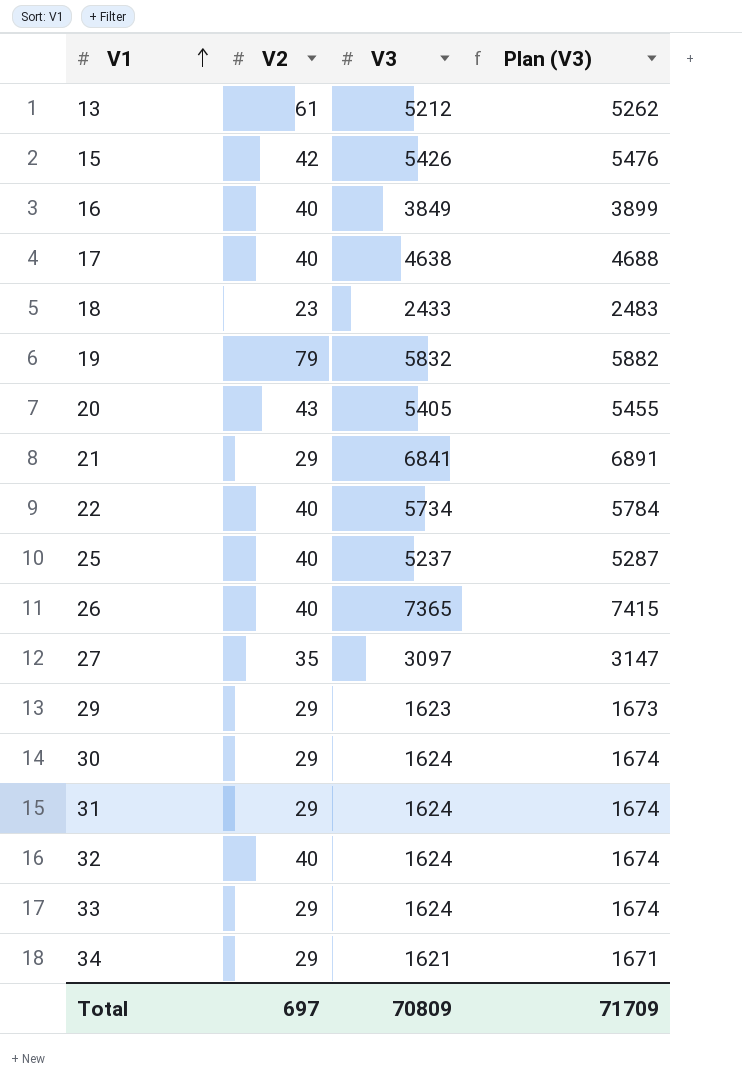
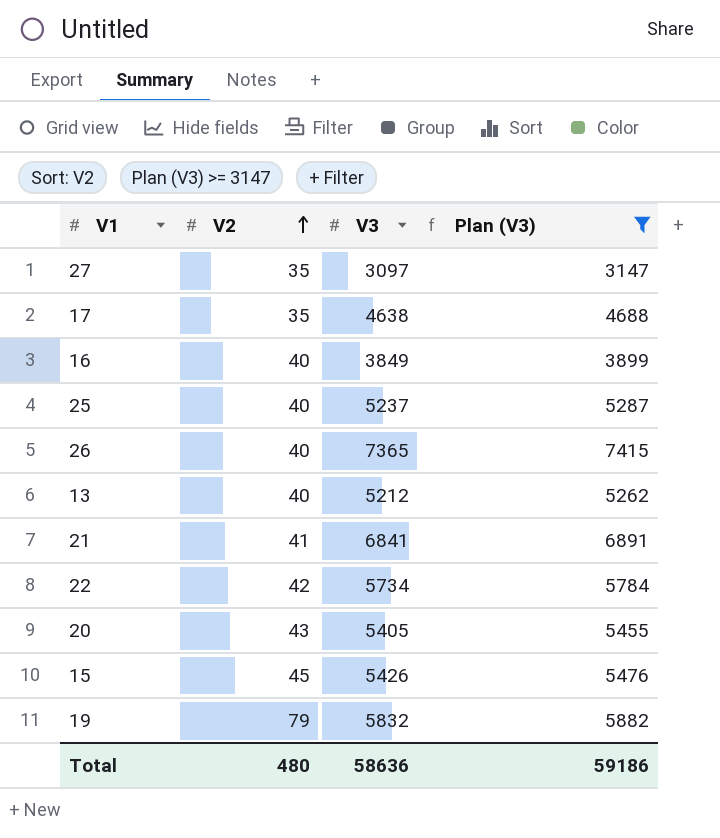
filter: none -> Plan (V3) >= 3147
row order: V1 ascending -> V2 ascending
17 | V2: 40 -> 35
13 | V2: 61 -> 40
21 | V2: 29 -> 41
22 | V2: 40 -> 42
15 | V2: 42 -> 45
Total | V2: 697 -> 480
Total | V3: 70809 -> 58636
Total | Plan (V3): 71709 -> 59186

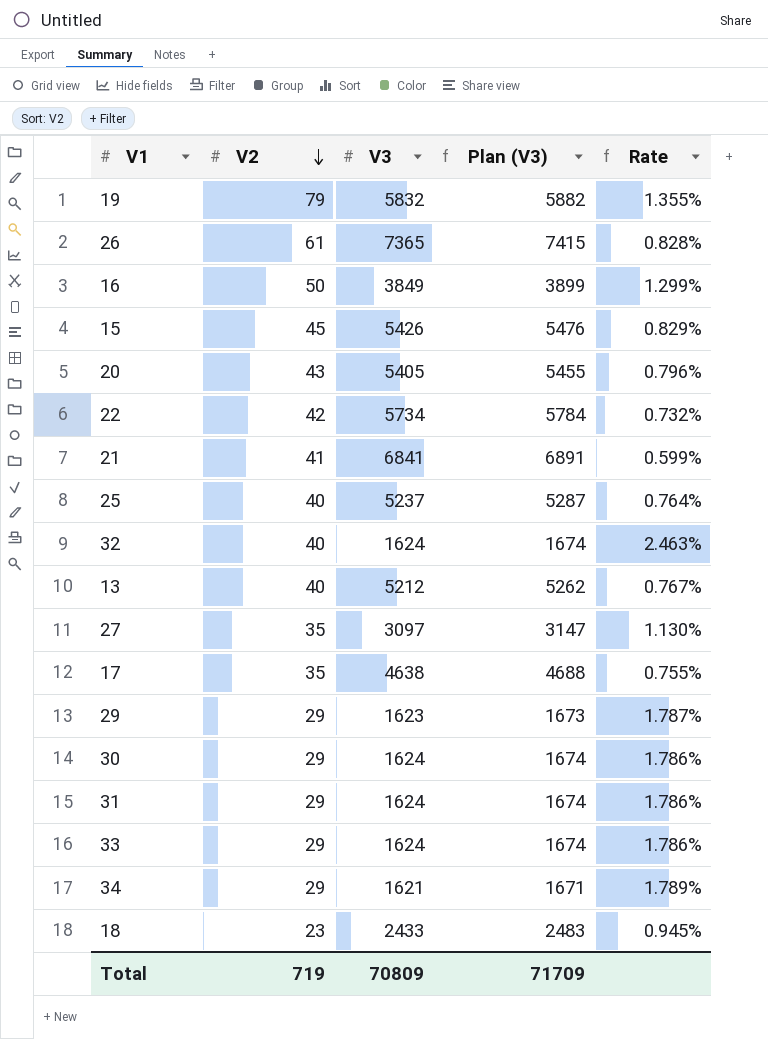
filter: Plan (V3) >= 3147 -> none
row order: V2 ascending -> V2 descending
column Rate | formula: none -> [V2] / [V3]
26 | V2: 40 -> 61
16 | V2: 40 -> 50
Total | V2: 480 -> 719
Total | V3: 58636 -> 70809
Total | Plan (V3): 59186 -> 71709

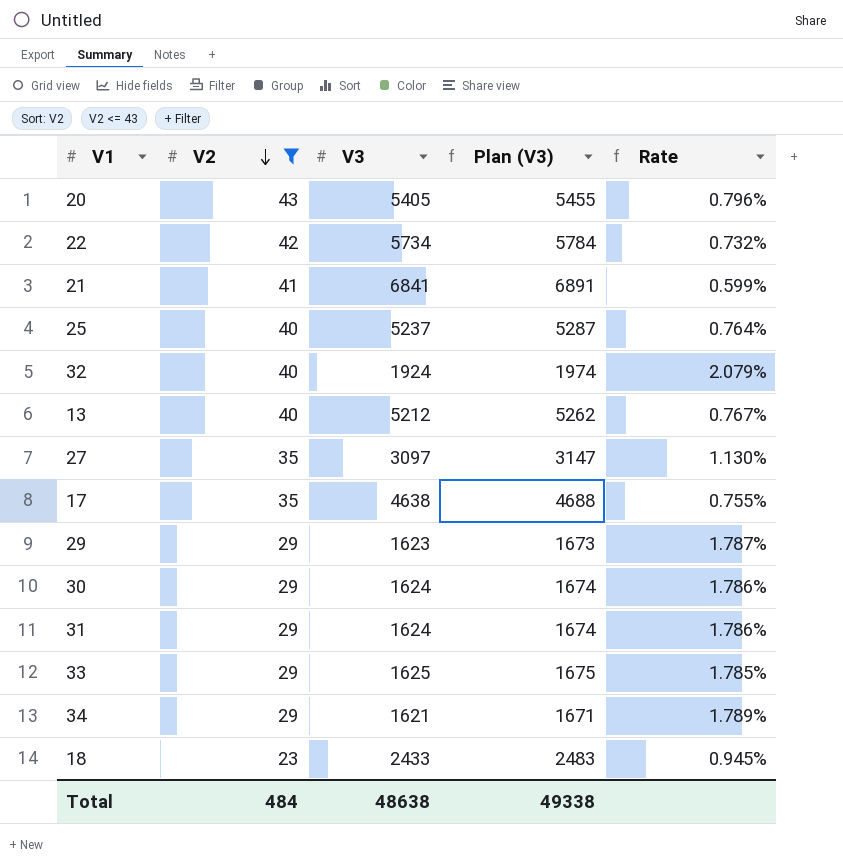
filter: none -> V2 <= 43
32 | V3: 1624 -> 1924
32 | Plan (V3): 1674 -> 1974
32 | Rate: 2.463% -> 2.079%
33 | V3: 1624 -> 1625
33 | Plan (V3): 1674 -> 1675
33 | Rate: 1.786% -> 1.785%
Total | V2: 719 -> 484
Total | V3: 70809 -> 48638
Total | Plan (V3): 71709 -> 49338

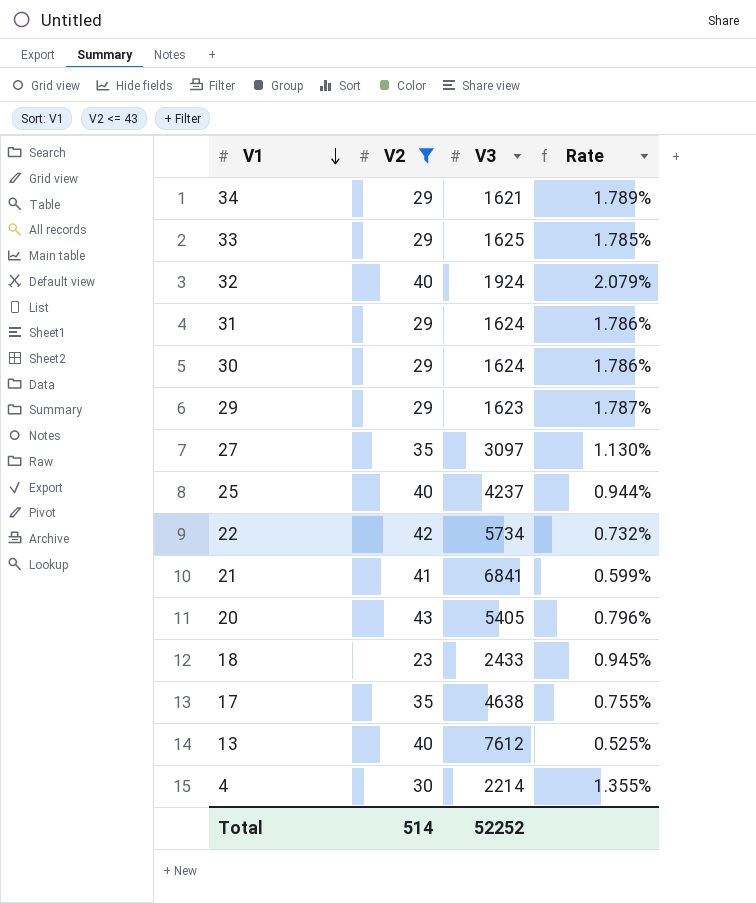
row order: V2 descending -> V1 descending
column Plan (V3) | formula: [V3] + 50 -> none
25 | V3: 5237 -> 4237
25 | Rate: 0.764% -> 0.944%
13 | V3: 5212 -> 7612
13 | Rate: 0.767% -> 0.525%
row 4: none -> 30 | 2214 | 1.355%
Total | V2: 484 -> 514
Total | V3: 48638 -> 52252

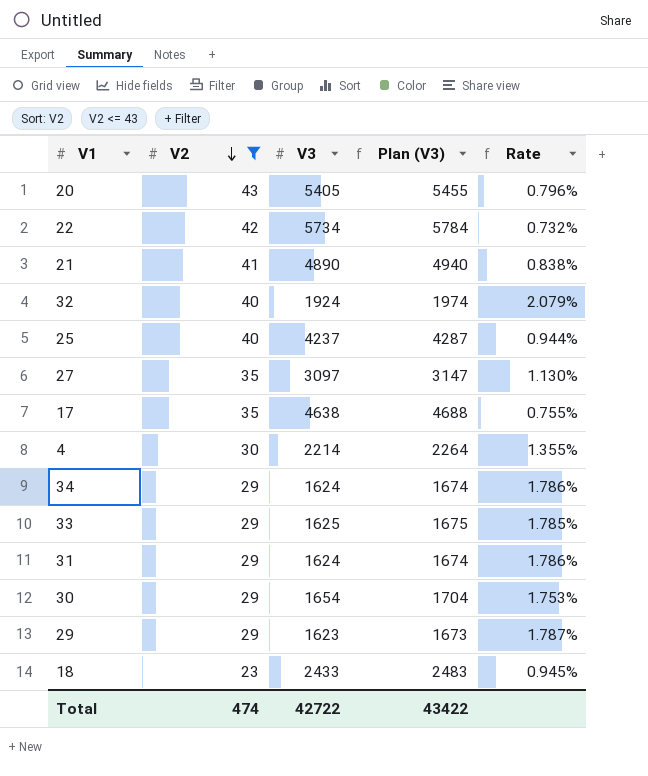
row order: V1 descending -> V2 descending
column Plan (V3) | formula: none -> [V3] + 50
row 13: 40 | 7612 | 0.525% -> none
21 | V3: 6841 -> 4890
21 | Rate: 0.599% -> 0.838%
34 | V3: 1621 -> 1624
34 | Rate: 1.789% -> 1.786%
30 | V3: 1624 -> 1654
30 | Rate: 1.786% -> 1.753%
Total | V2: 514 -> 474
Total | V3: 52252 -> 42722

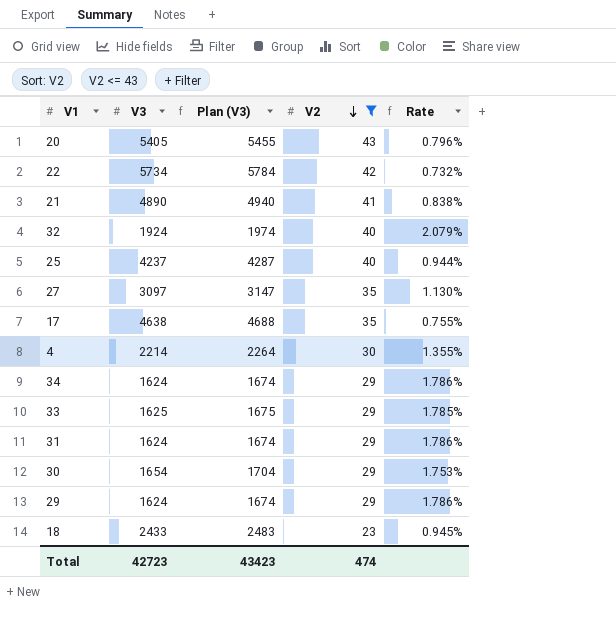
column V2 | position: 2 -> 4
29 | V3: 1623 -> 1624
29 | Plan (V3): 1673 -> 1674
29 | Rate: 1.787% -> 1.786%
Total | V3: 42722 -> 42723
Total | Plan (V3): 43422 -> 43423

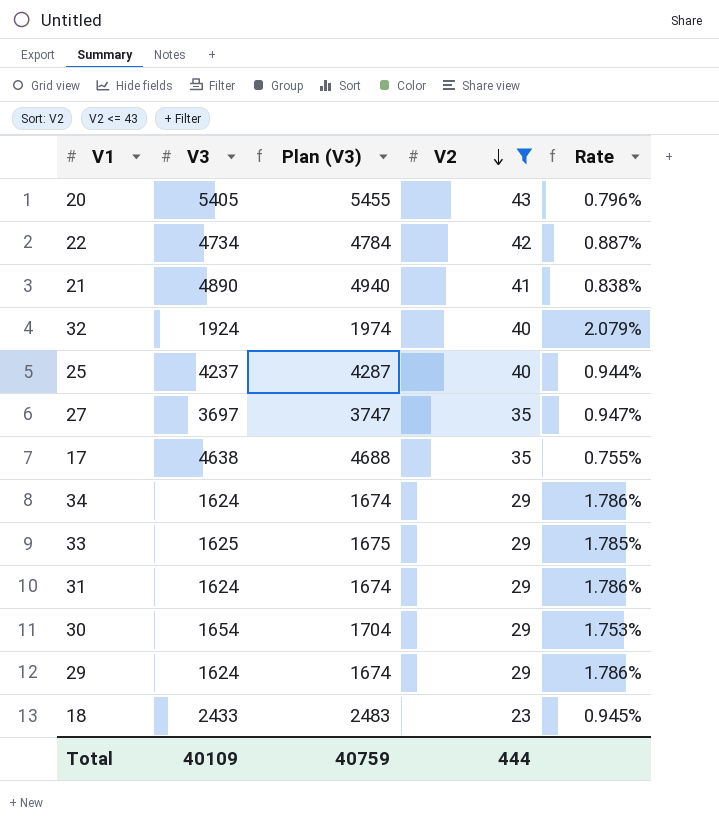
row 4: 2214 | 2264 | 30 | 1.355% -> none
22 | V3: 5734 -> 4734
22 | Plan (V3): 5784 -> 4784
22 | Rate: 0.732% -> 0.887%
27 | V3: 3097 -> 3697
27 | Plan (V3): 3147 -> 3747
27 | Rate: 1.130% -> 0.947%
Total | V3: 42723 -> 40109
Total | Plan (V3): 43423 -> 40759
Total | V2: 474 -> 444

